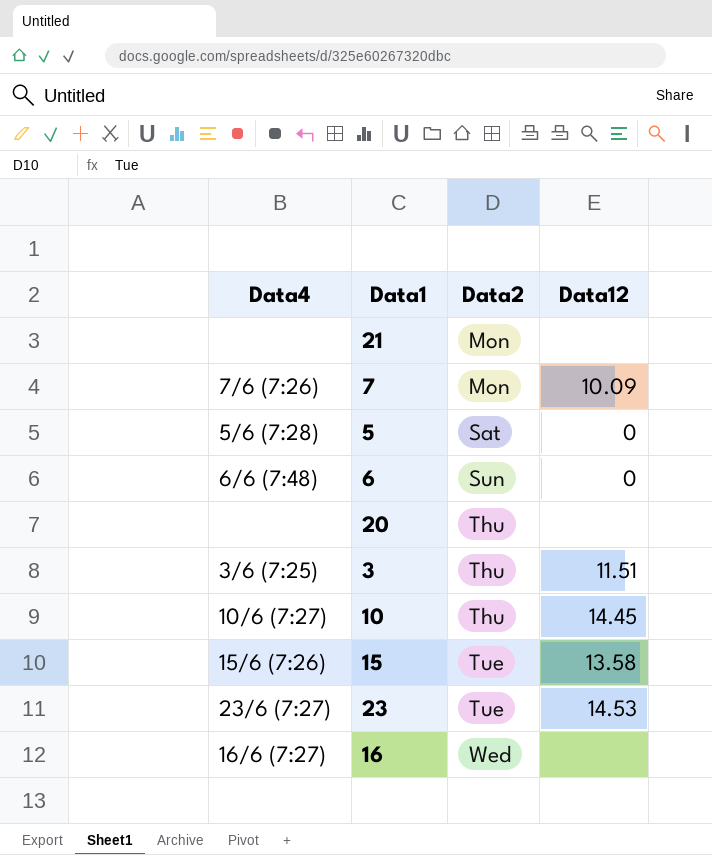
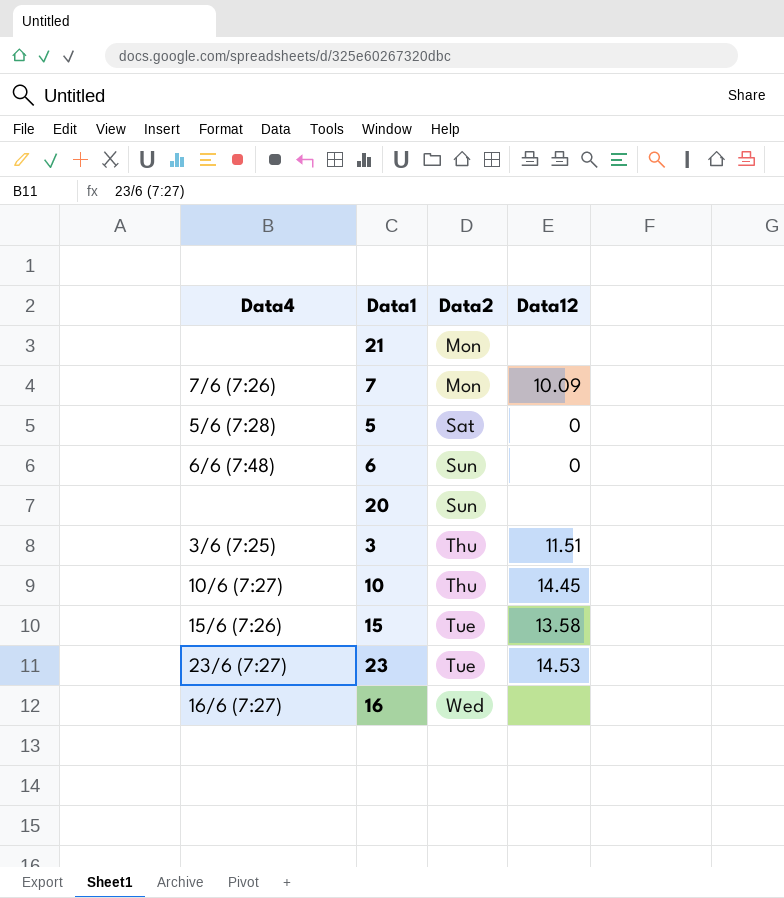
20 | Data2: Thu -> Sun

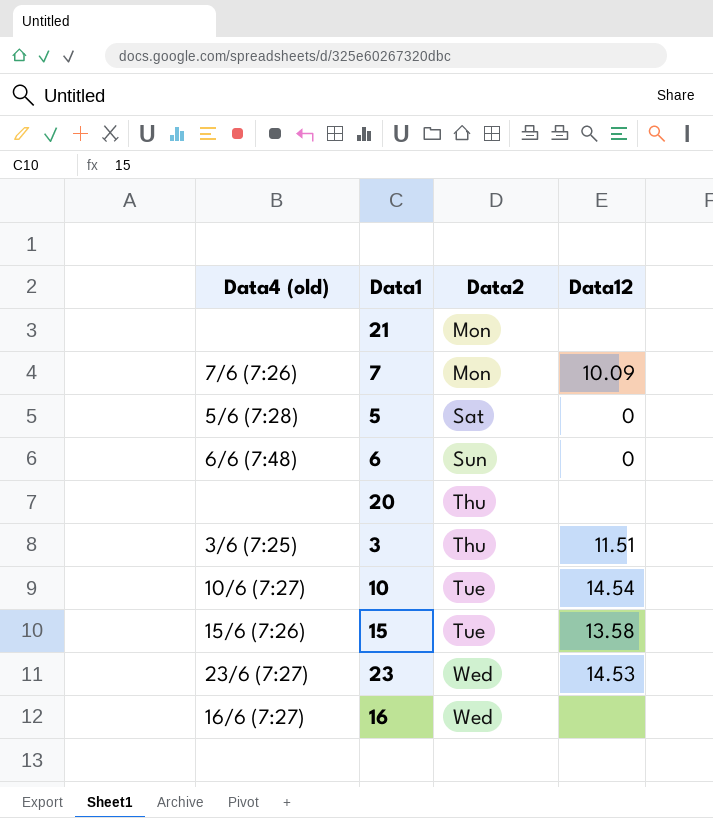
column name: Data4 -> Data4 (old)
20 | Data2: Sun -> Thu
10 | Data2: Thu -> Tue
10 | Data12: 14.45 -> 14.54
23 | Data2: Tue -> Wed

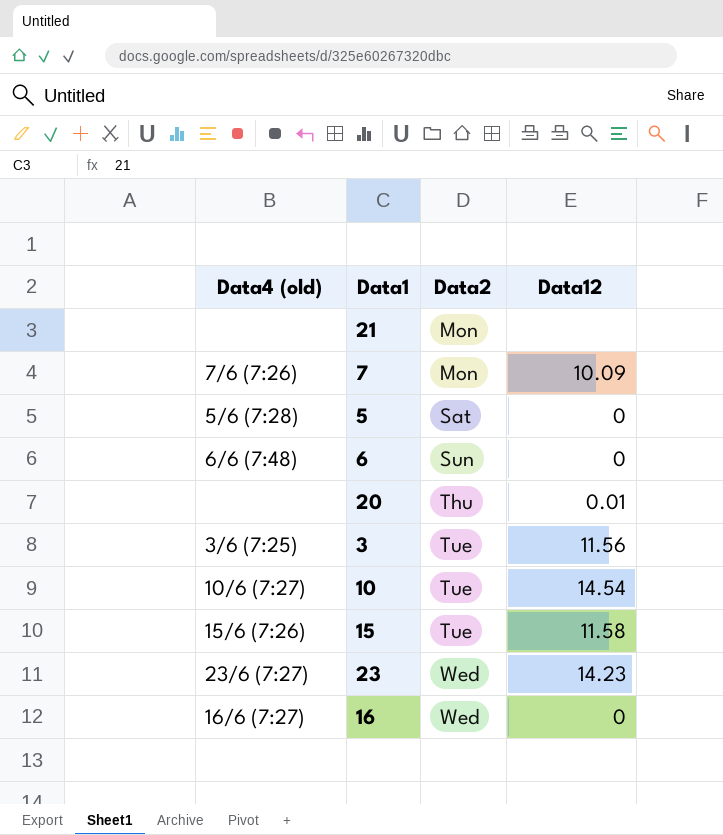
20 | Data12: none -> 0.01
3 | Data2: Thu -> Tue
3 | Data12: 11.51 -> 11.56
15 | Data12: 13.58 -> 11.58
23 | Data12: 14.53 -> 14.23
16 | Data12: none -> 0

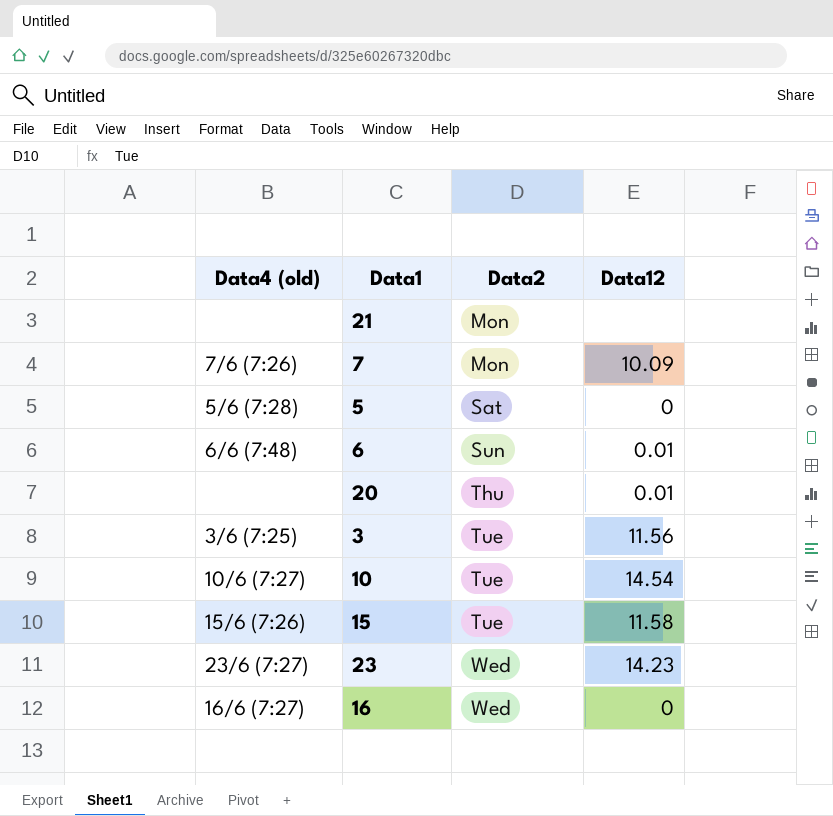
6 | Data12: 0 -> 0.01

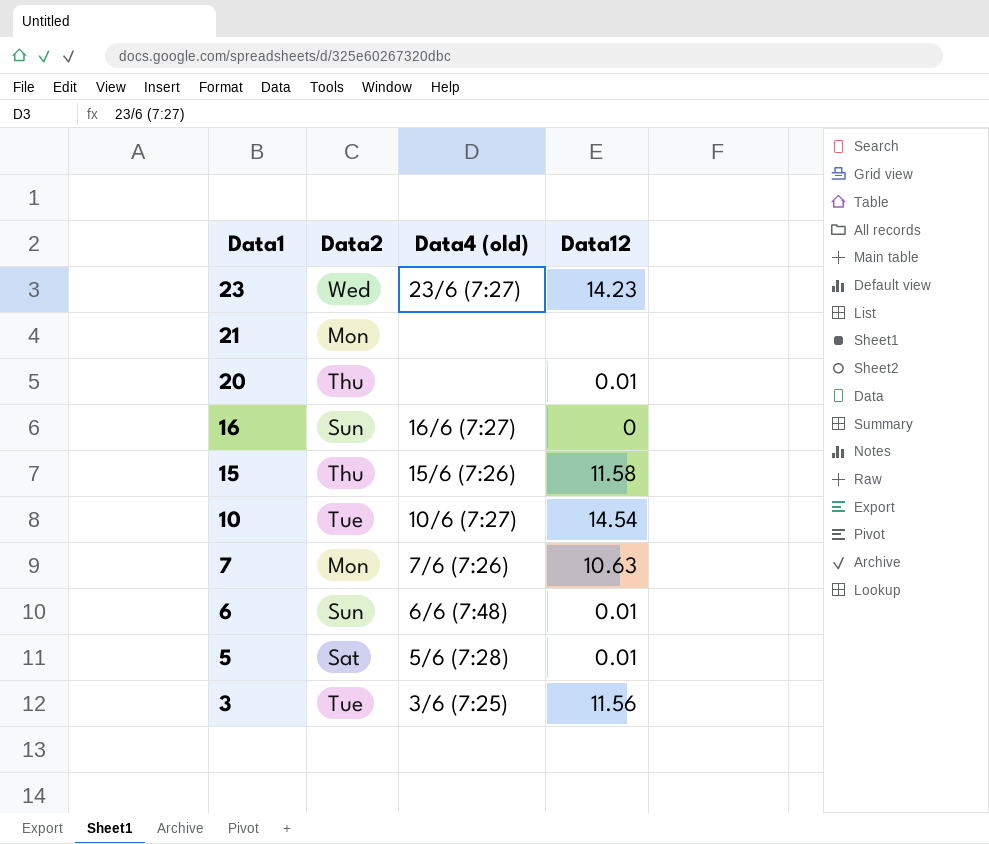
row order: Data2 ascending -> Data1 descending
column Data4 (old) | position: 1 -> 3
16 | Data2: Wed -> Sun
15 | Data2: Tue -> Thu
7 | Data12: 10.09 -> 10.63
5 | Data12: 0 -> 0.01

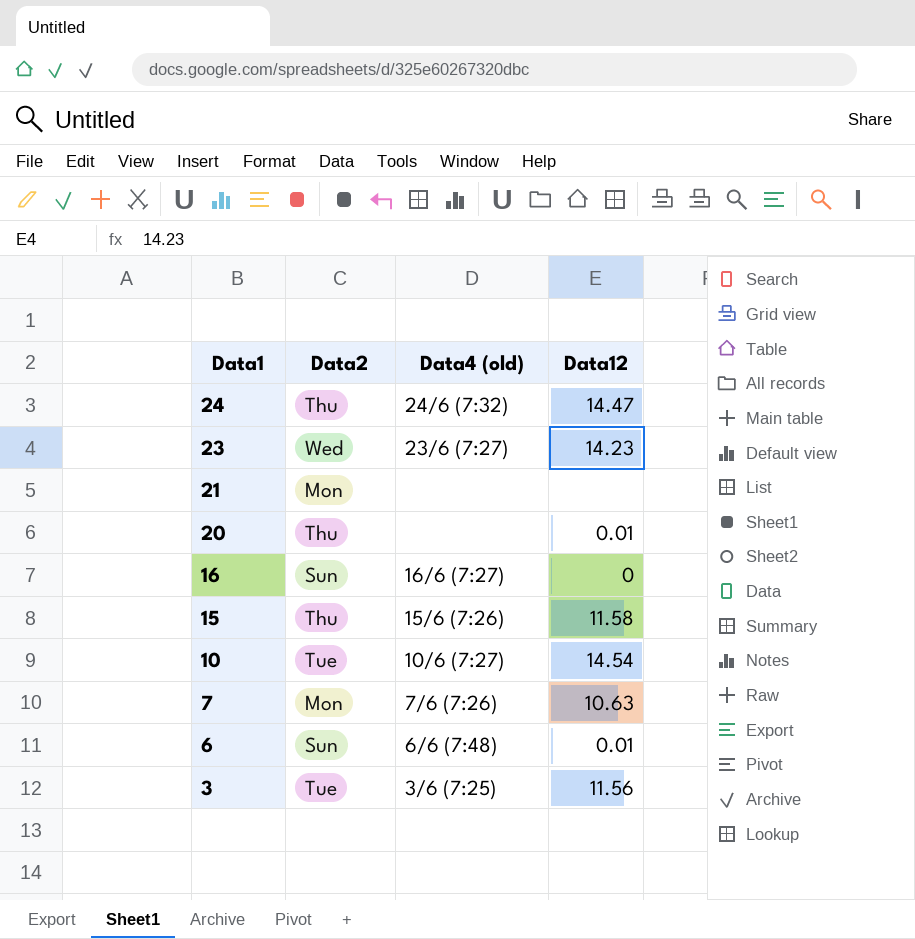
row 5: Sat | 5/6 (7:28) | 0.01 -> none
row 24: none -> Thu | 24/6 (7:32) | 14.47

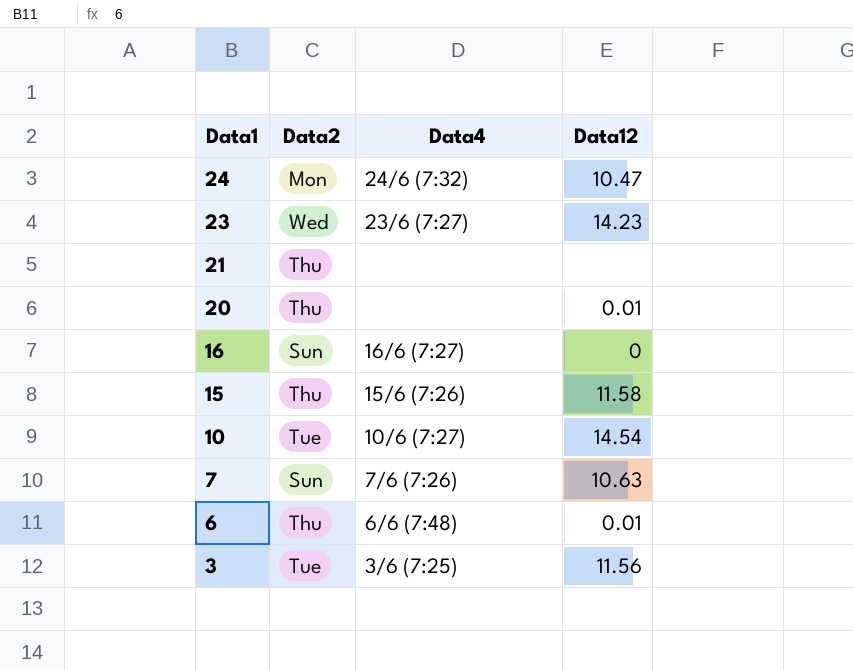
column name: Data4 (old) -> Data4
24 | Data2: Thu -> Mon
24 | Data12: 14.47 -> 10.47
21 | Data2: Mon -> Thu
7 | Data2: Mon -> Sun
6 | Data2: Sun -> Thu

